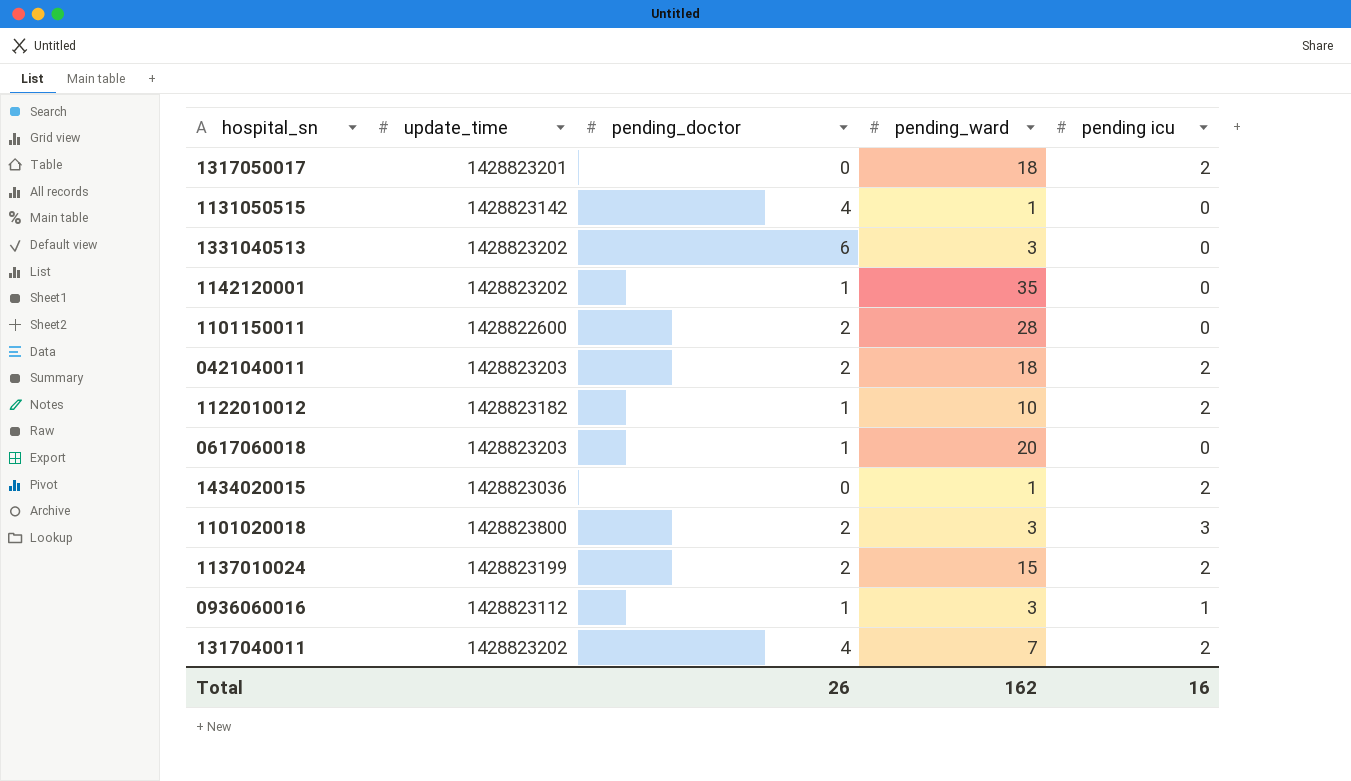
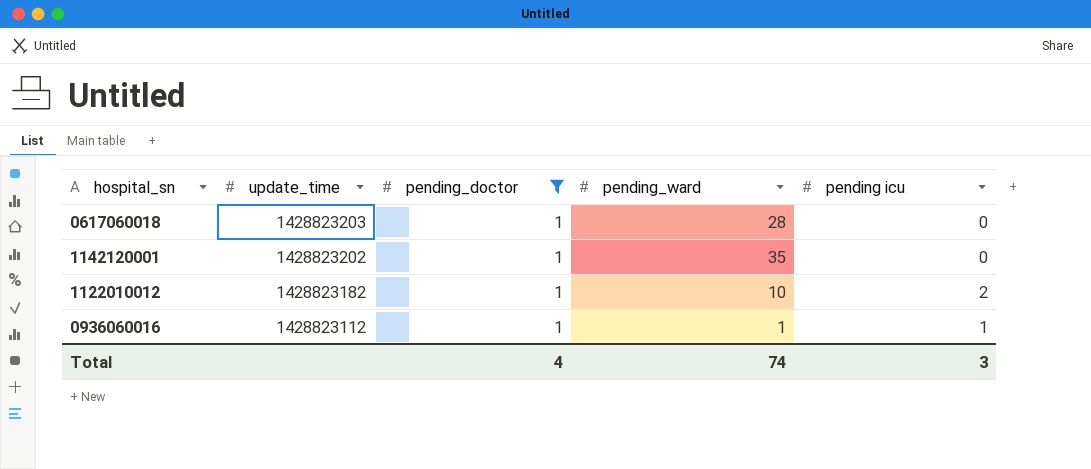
filter: none -> pending_doctor = 1
row order: none -> update_time descending
0617060018 | pending_ward: 20 -> 28
0936060016 | pending_ward: 3 -> 1
Total | pending_doctor: 26 -> 4
Total | pending_ward: 162 -> 74
Total | pending icu: 16 -> 3

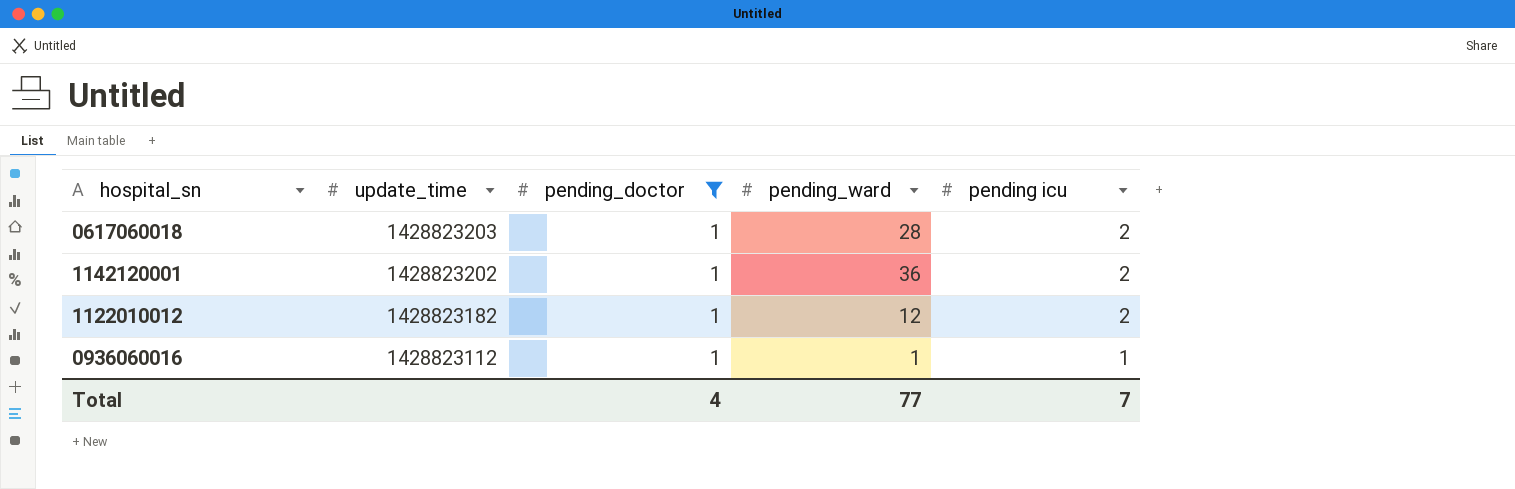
0617060018 | pending icu: 0 -> 2
1142120001 | pending_ward: 35 -> 36
1142120001 | pending icu: 0 -> 2
1122010012 | pending_ward: 10 -> 12
Total | pending_ward: 74 -> 77
Total | pending icu: 3 -> 7

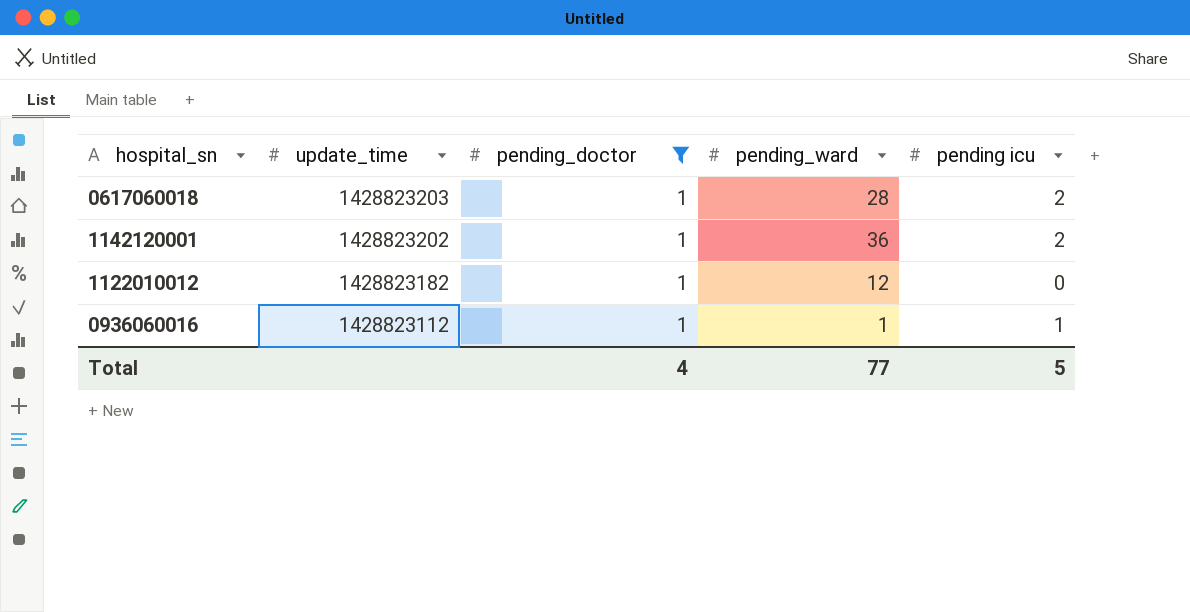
1122010012 | pending icu: 2 -> 0
Total | pending icu: 7 -> 5

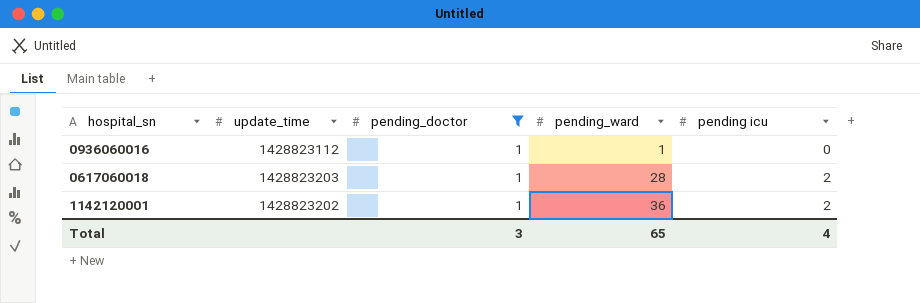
row order: update_time descending -> pending_ward ascending
row 1122010012: 1428823182 | 1 | 12 | 0 -> none
0936060016 | pending icu: 1 -> 0
Total | pending_doctor: 4 -> 3
Total | pending_ward: 77 -> 65
Total | pending icu: 5 -> 4

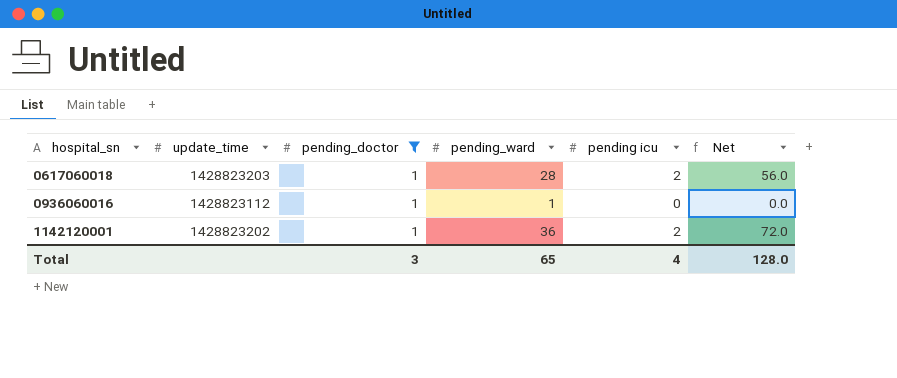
row order: pending_ward ascending -> hospital_sn ascending
column Net | formula: none -> [pending_ward] * [pending icu]

